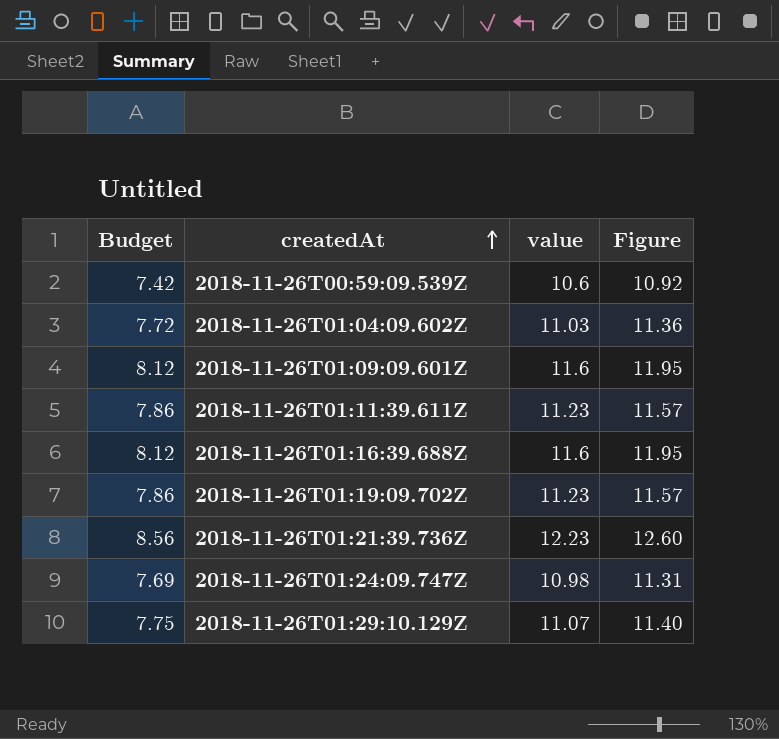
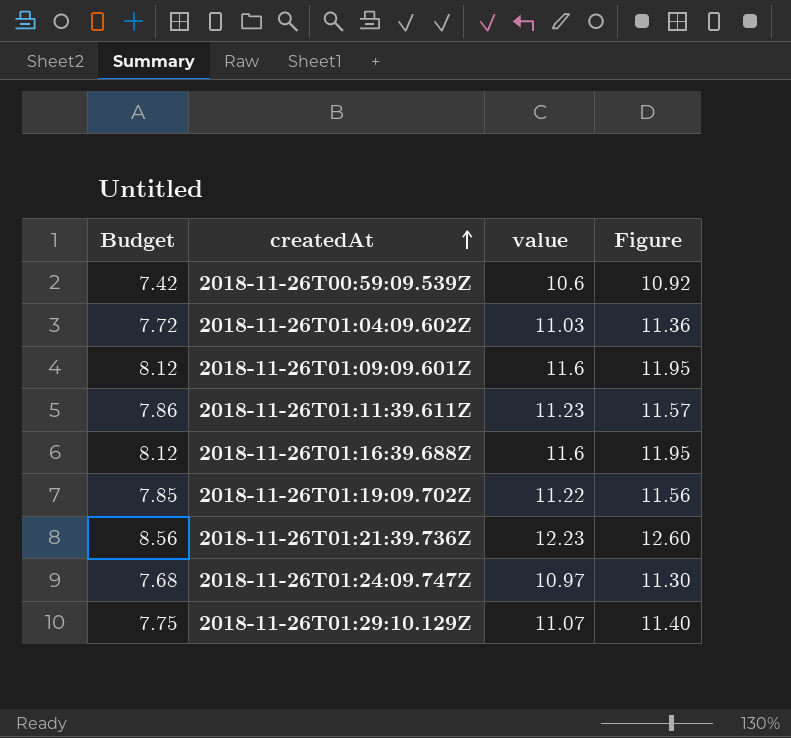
2018-11-26T01:19:09.702Z | Budget: 7.86 -> 7.85
2018-11-26T01:19:09.702Z | value: 11.23 -> 11.22
2018-11-26T01:19:09.702Z | Figure: 11.57 -> 11.56
2018-11-26T01:24:09.747Z | Budget: 7.69 -> 7.68
2018-11-26T01:24:09.747Z | value: 10.98 -> 10.97
2018-11-26T01:24:09.747Z | Figure: 11.31 -> 11.30

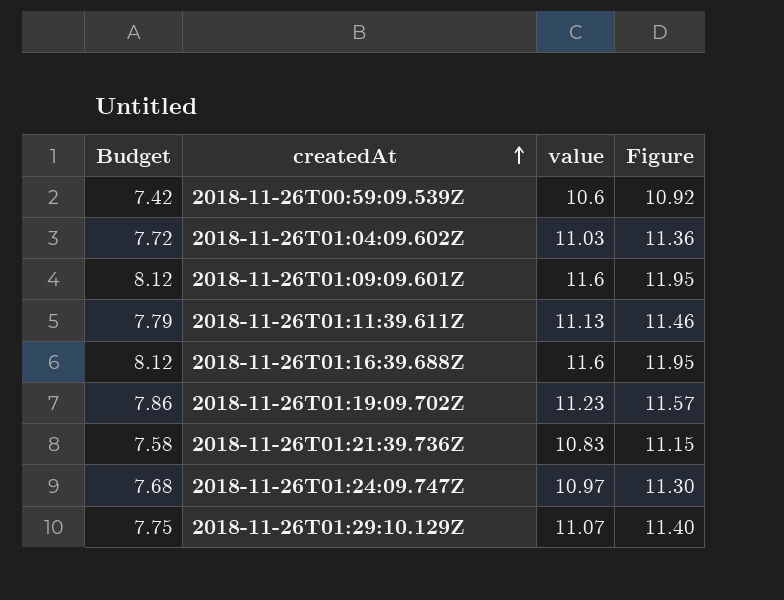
2018-11-26T01:11:39.611Z | Budget: 7.86 -> 7.79
2018-11-26T01:11:39.611Z | value: 11.23 -> 11.13
2018-11-26T01:11:39.611Z | Figure: 11.57 -> 11.46
2018-11-26T01:19:09.702Z | Budget: 7.85 -> 7.86
2018-11-26T01:19:09.702Z | value: 11.22 -> 11.23
2018-11-26T01:19:09.702Z | Figure: 11.56 -> 11.57
2018-11-26T01:21:39.736Z | Budget: 8.56 -> 7.58
2018-11-26T01:21:39.736Z | value: 12.23 -> 10.83
2018-11-26T01:21:39.736Z | Figure: 12.60 -> 11.15

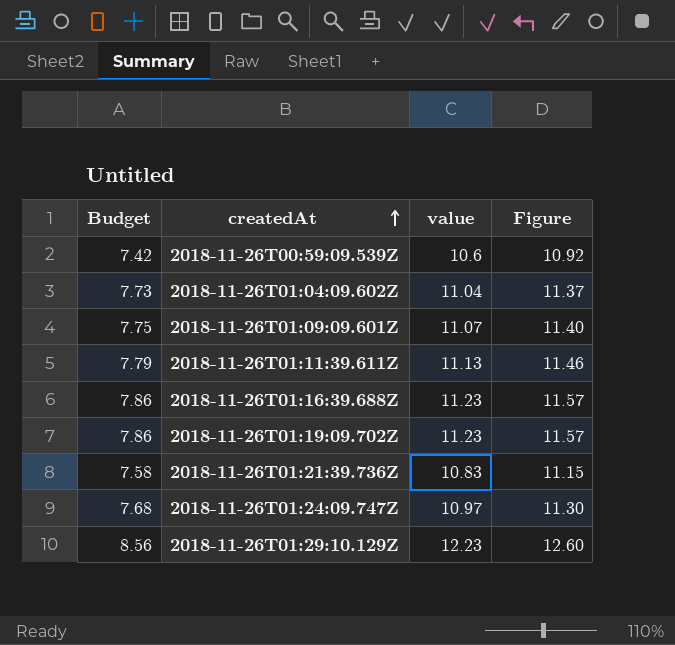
2018-11-26T01:04:09.602Z | Budget: 7.72 -> 7.73
2018-11-26T01:04:09.602Z | value: 11.03 -> 11.04
2018-11-26T01:04:09.602Z | Figure: 11.36 -> 11.37
2018-11-26T01:09:09.601Z | Budget: 8.12 -> 7.75
2018-11-26T01:09:09.601Z | value: 11.6 -> 11.07
2018-11-26T01:09:09.601Z | Figure: 11.95 -> 11.40
2018-11-26T01:16:39.688Z | Budget: 8.12 -> 7.86
2018-11-26T01:16:39.688Z | value: 11.6 -> 11.23
2018-11-26T01:16:39.688Z | Figure: 11.95 -> 11.57
2018-11-26T01:29:10.129Z | Budget: 7.75 -> 8.56
2018-11-26T01:29:10.129Z | value: 11.07 -> 12.23
2018-11-26T01:29:10.129Z | Figure: 11.40 -> 12.60

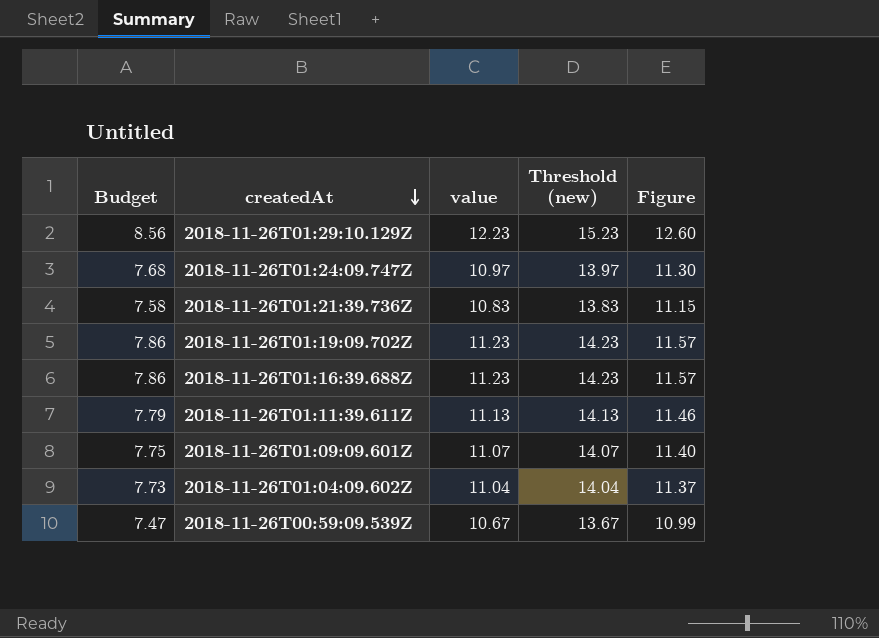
row order: createdAt ascending -> createdAt descending
column Threshold (new) | formula: none -> [value] + 3
2018-11-26T00:59:09.539Z | Budget: 7.42 -> 7.47
2018-11-26T00:59:09.539Z | value: 10.6 -> 10.67
2018-11-26T00:59:09.539Z | Figure: 10.92 -> 10.99

